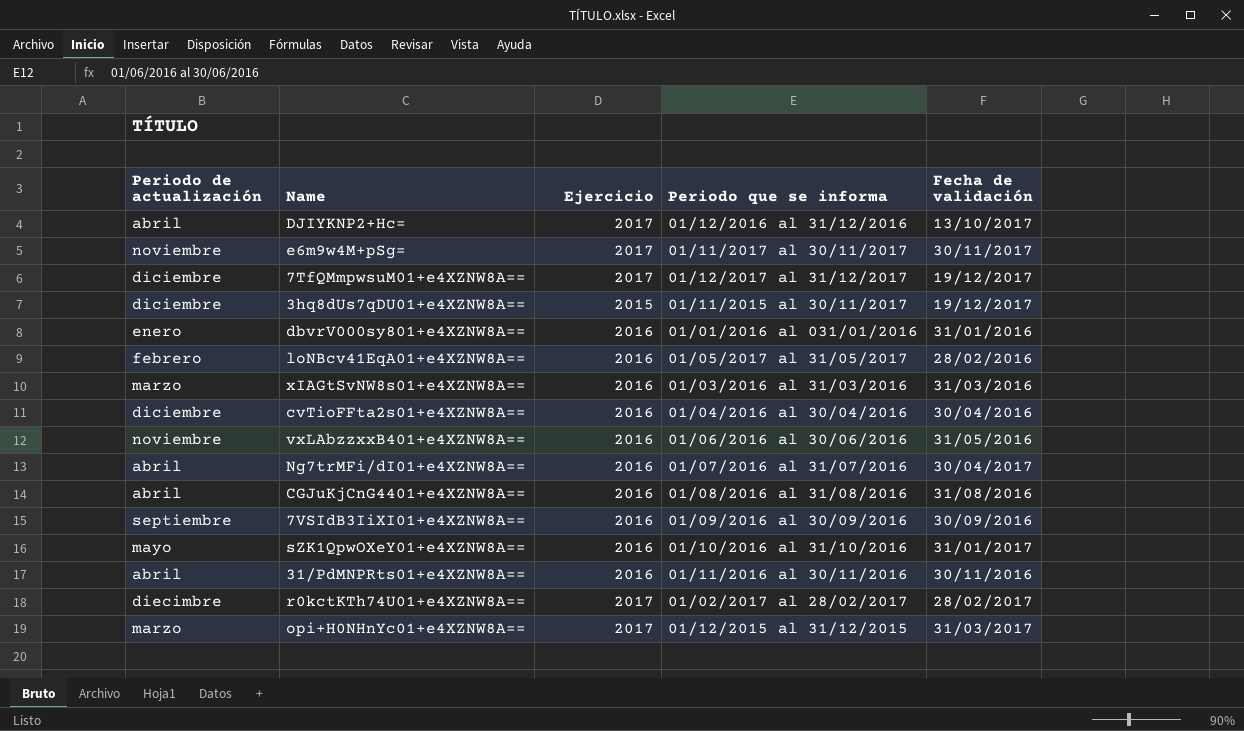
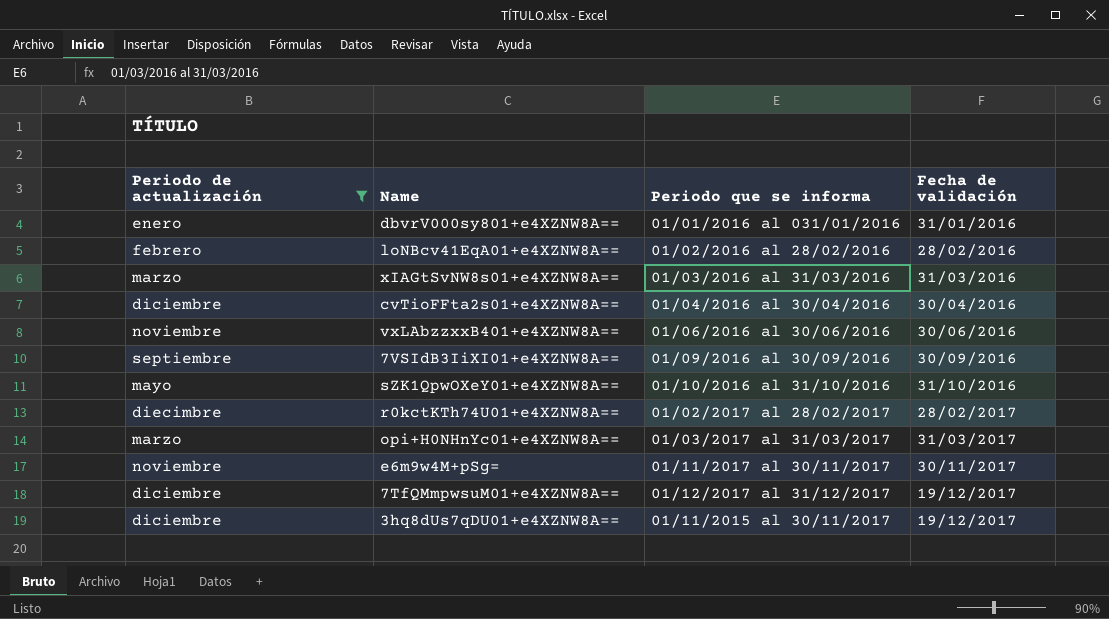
filter: none -> Periodo de actualización != abril
row order: none -> Fecha de validación ascending
column Ejercicio | position: 3 -> none
loNBcv41EqA01+e4XZNW8A== | Periodo que se informa: 01/05/2017 al 31/05/2017 -> 01/02/2016 al 28/02/2016
vxLAbzzxxB401+e4XZNW8A== | Fecha de validación: 31/05/2016 -> 30/06/2016
sZK1QpwOXeY01+e4XZNW8A== | Fecha de validación: 31/01/2017 -> 31/10/2016
opi+H0NHnYc01+e4XZNW8A== | Periodo que se informa: 01/12/2015 al 31/12/2015 -> 01/03/2017 al 31/03/2017

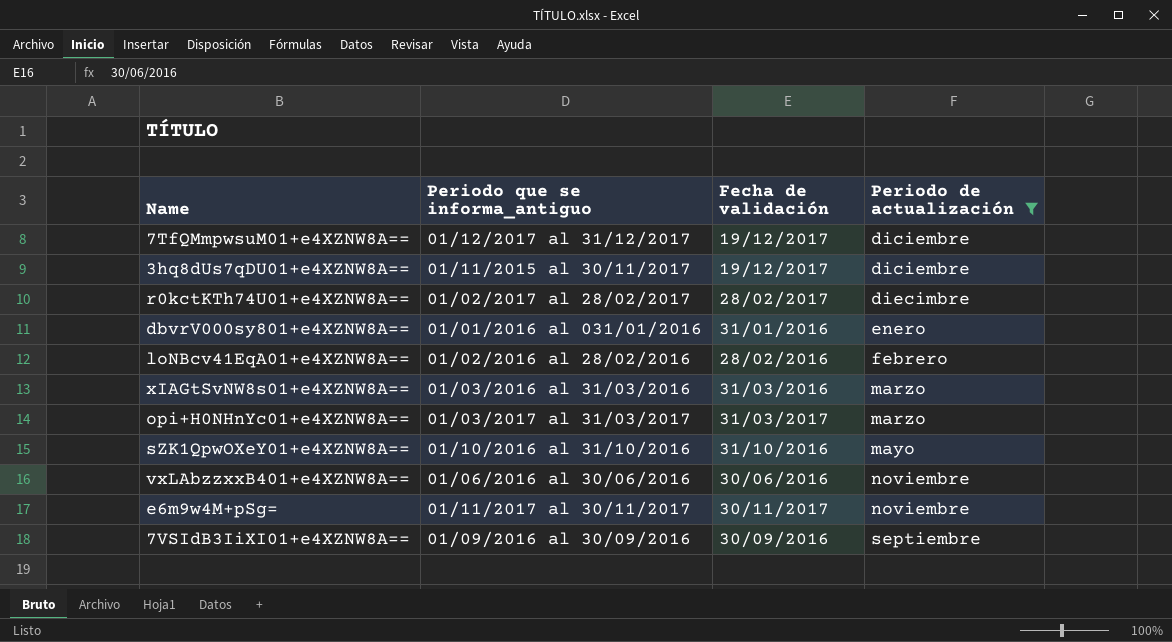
row order: Fecha de validación ascending -> Periodo de actualización ascending
column name: Periodo que se informa -> Periodo que se informa_antiguo
column Periodo de actualización | position: 1 -> 4
row cvTioFFta2s01+e4XZNW8A==: diciembre | 01/04/2016 al 30/04/2016 | 30/04/2016 -> none

